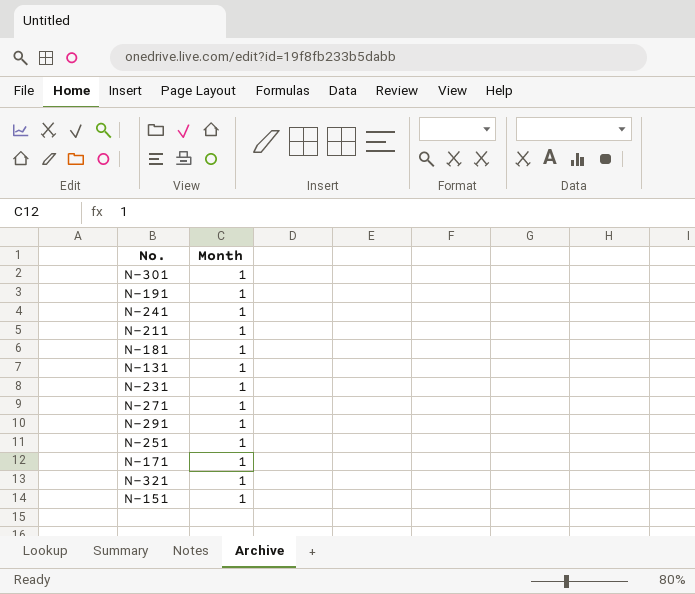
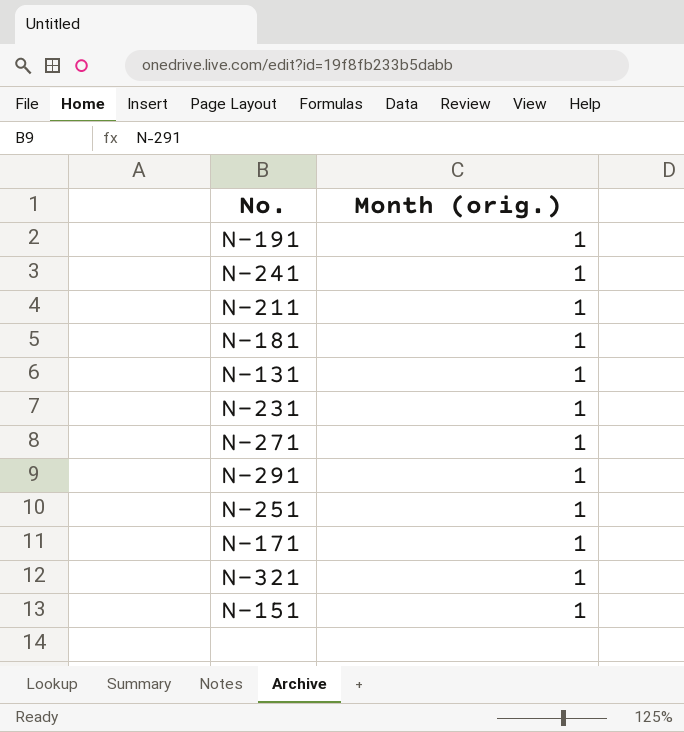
column name: Month -> Month (orig.)
row N-301: 1 -> none

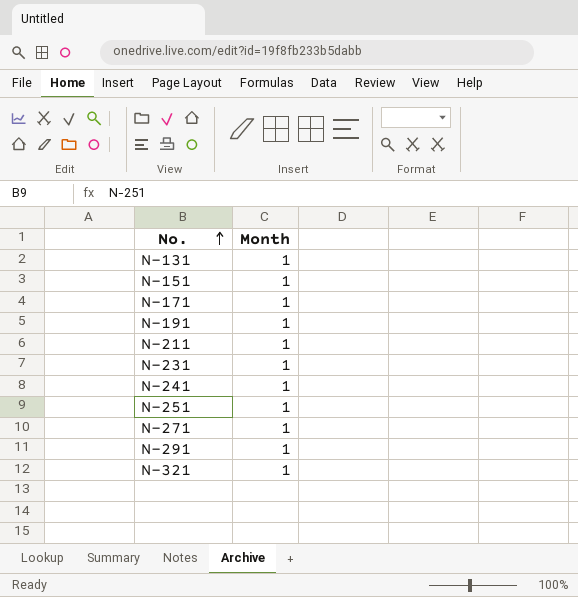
row order: none -> No. ascending
column name: Month (orig.) -> Month
row N-181: 1 -> none

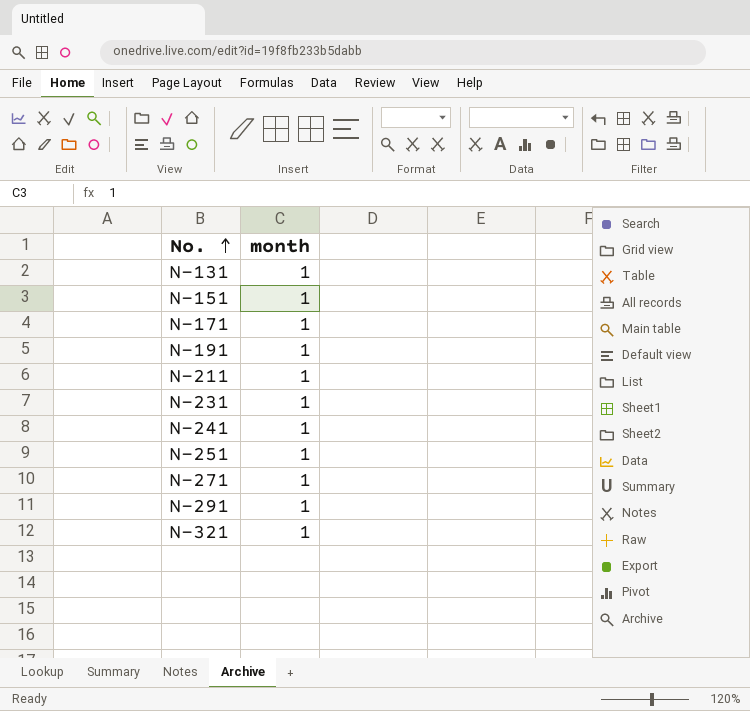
column name: Month -> month

